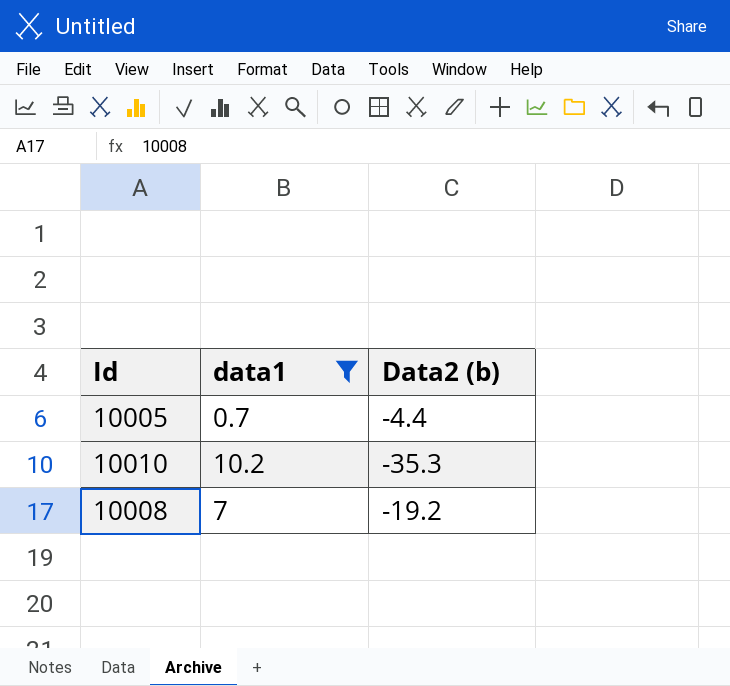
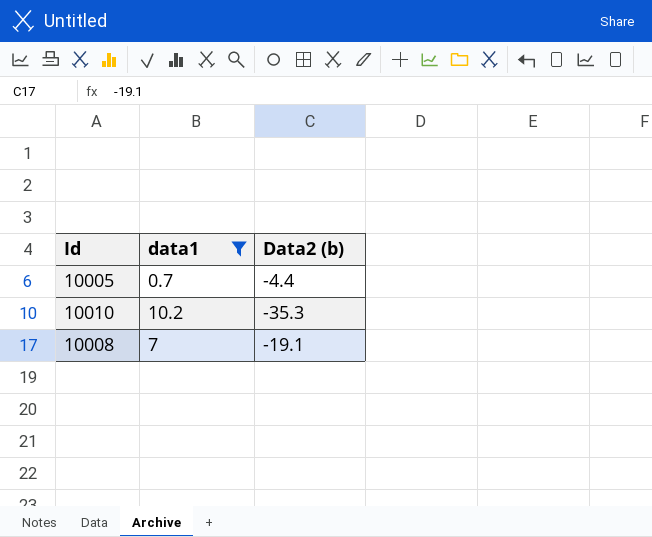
10008 | Data2 (b): -19.2 -> -19.1

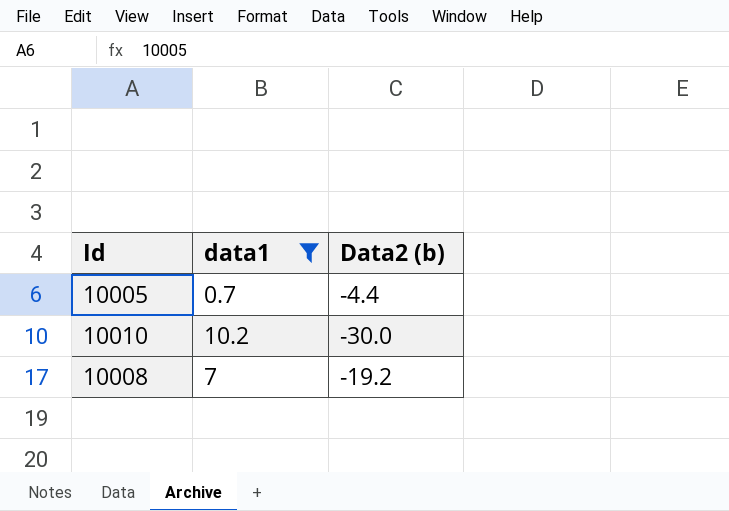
10010 | Data2 (b): -35.3 -> -30.0
10008 | Data2 (b): -19.1 -> -19.2

